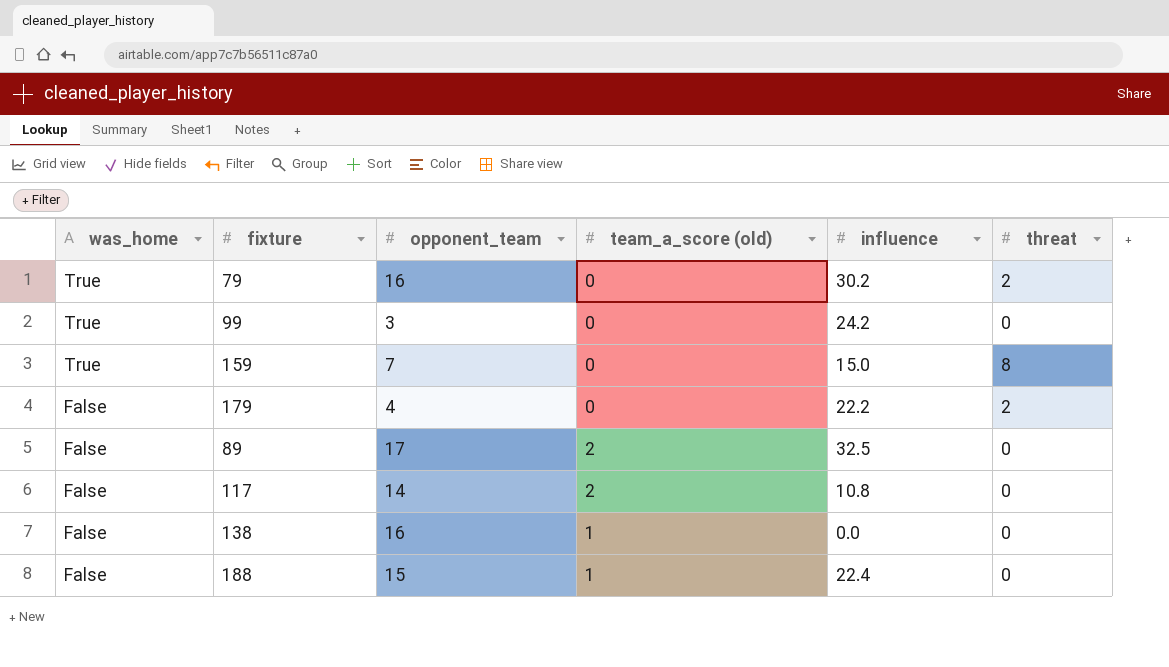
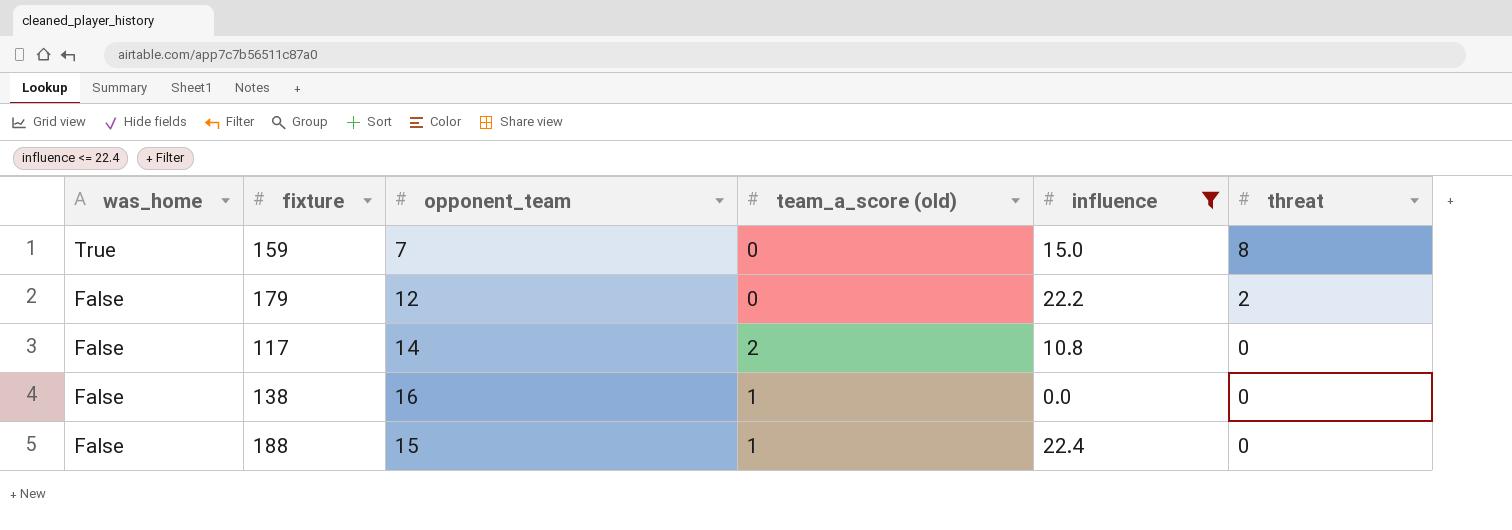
filter: none -> influence <= 22.4
179 | opponent_team: 4 -> 12

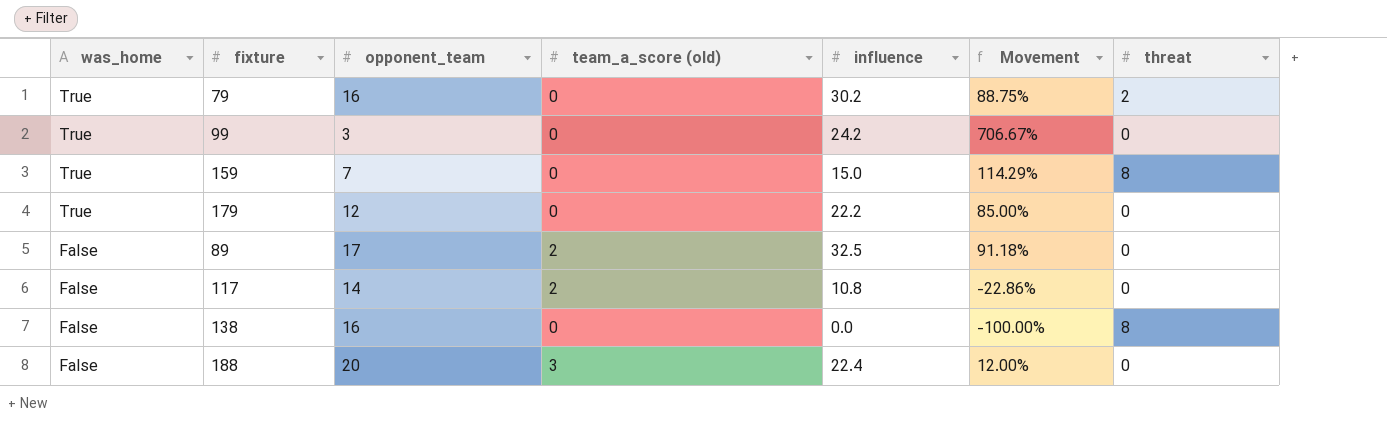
filter: influence <= 22.4 -> none
column Movement | formula: none -> ([influence] - [opponent_team]) / [opponent_team]
179 | was_home: False -> True
179 | threat: 2 -> 0
138 | team_a_score (old): 1 -> 0
138 | threat: 0 -> 8
188 | opponent_team: 15 -> 20
188 | team_a_score (old): 1 -> 3

